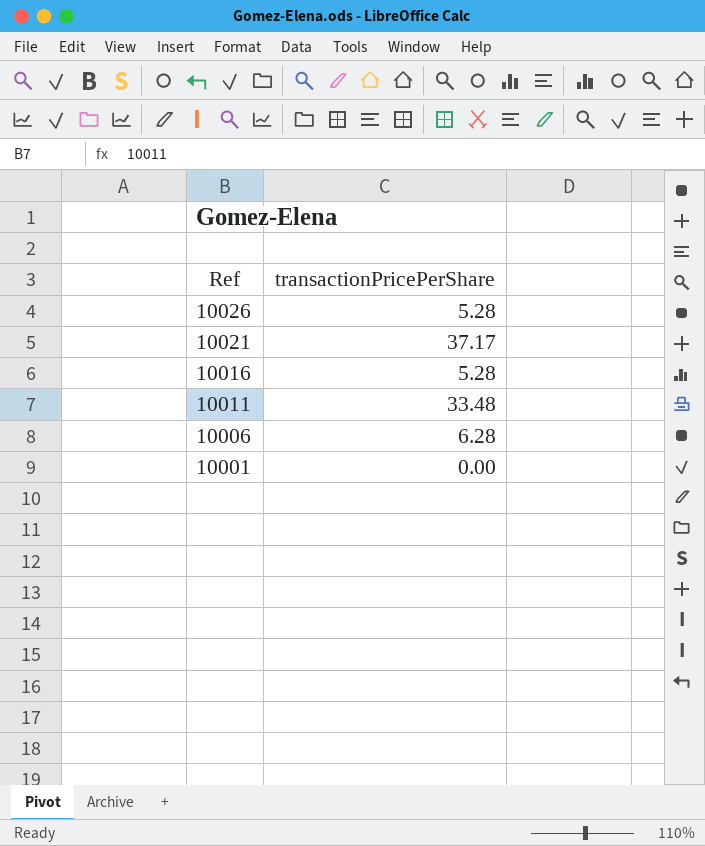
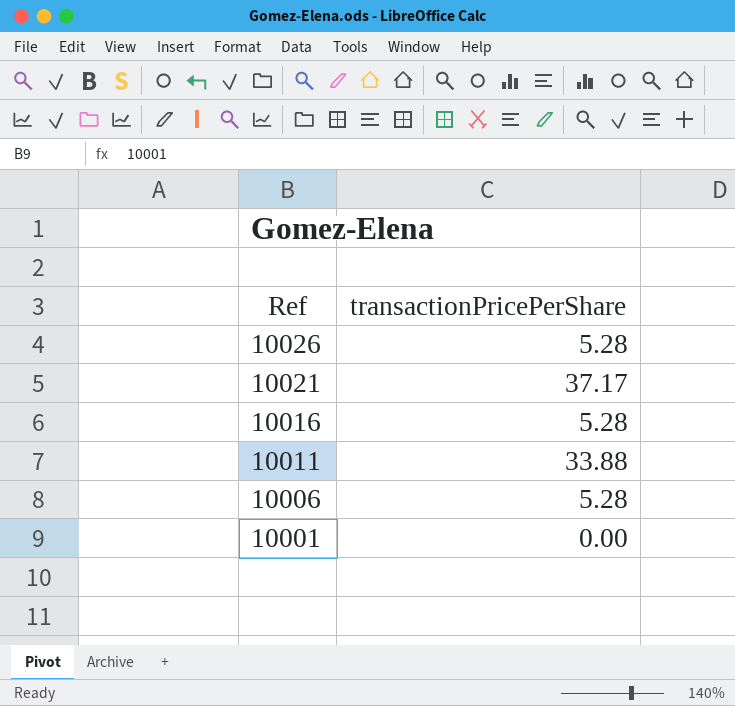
10011 | transactionPricePerShare: 33.48 -> 33.88
10006 | transactionPricePerShare: 6.28 -> 5.28

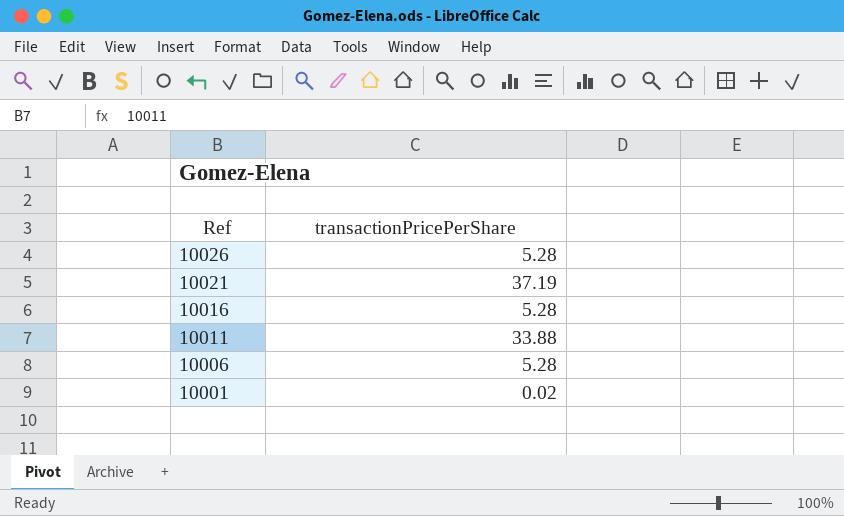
10021 | transactionPricePerShare: 37.17 -> 37.19
10001 | transactionPricePerShare: 0.00 -> 0.02

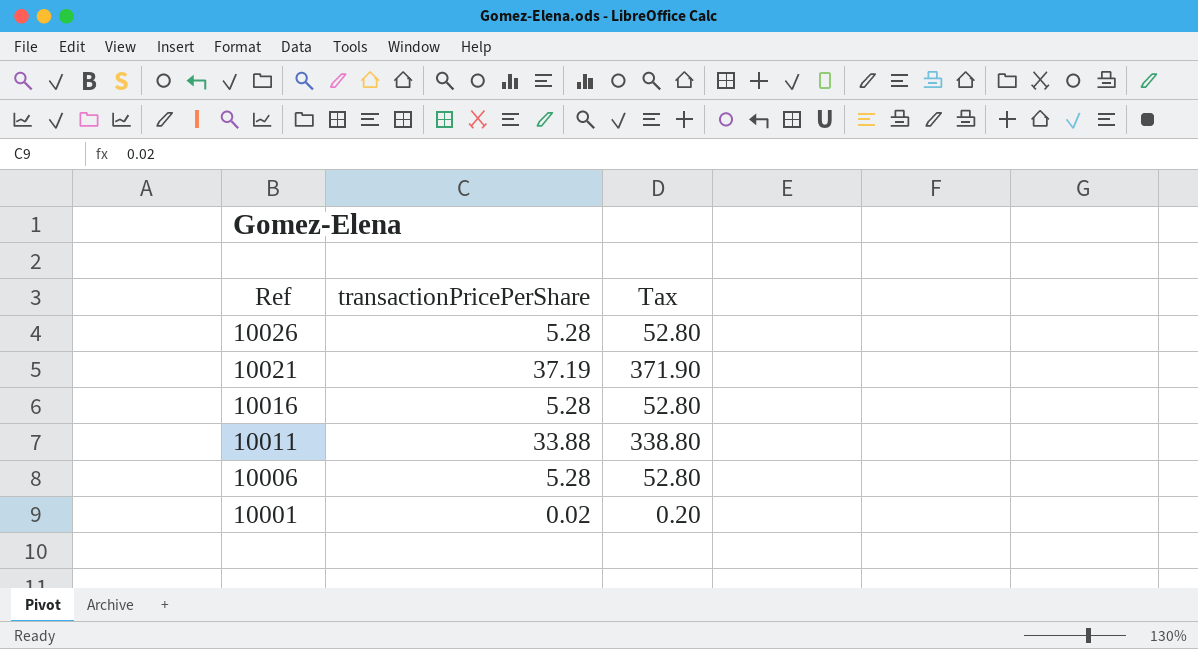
column Tax | formula: none -> [transactionPricePerShare] * 10

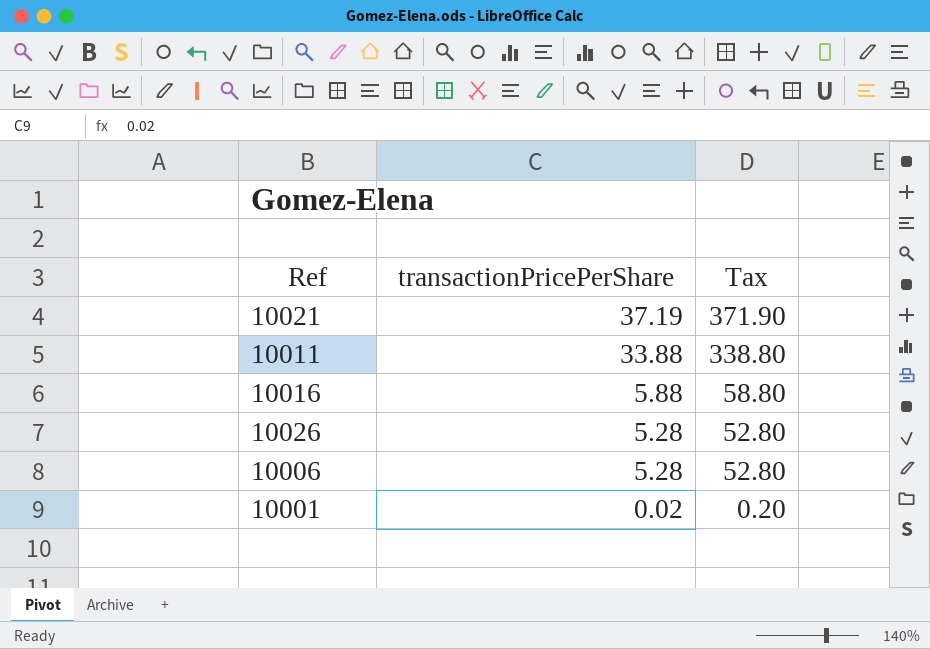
row order: Ref descending -> transactionPricePerShare descending
10016 | transactionPricePerShare: 5.28 -> 5.88
10016 | Tax: 52.80 -> 58.80

